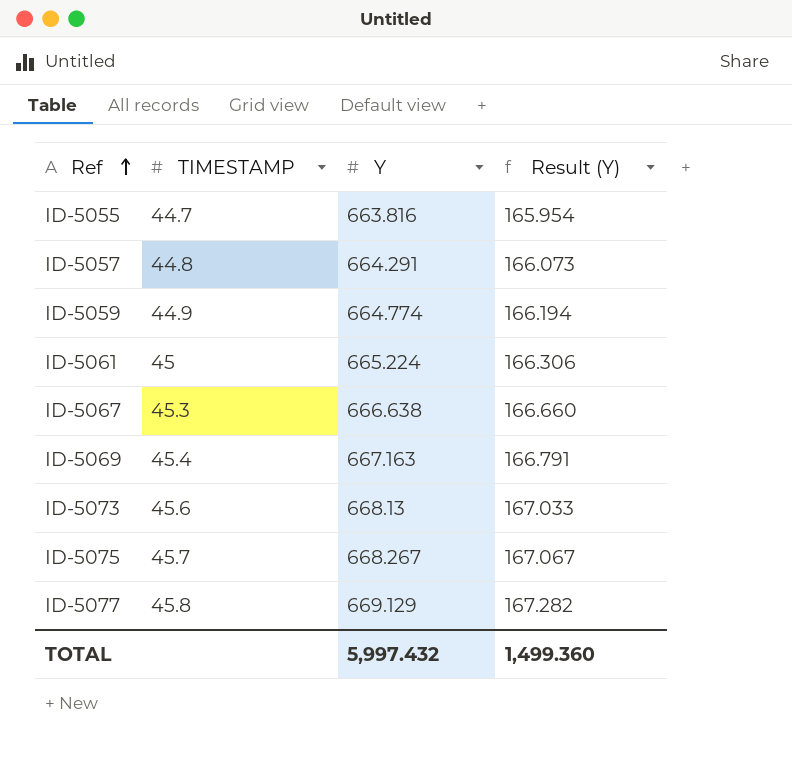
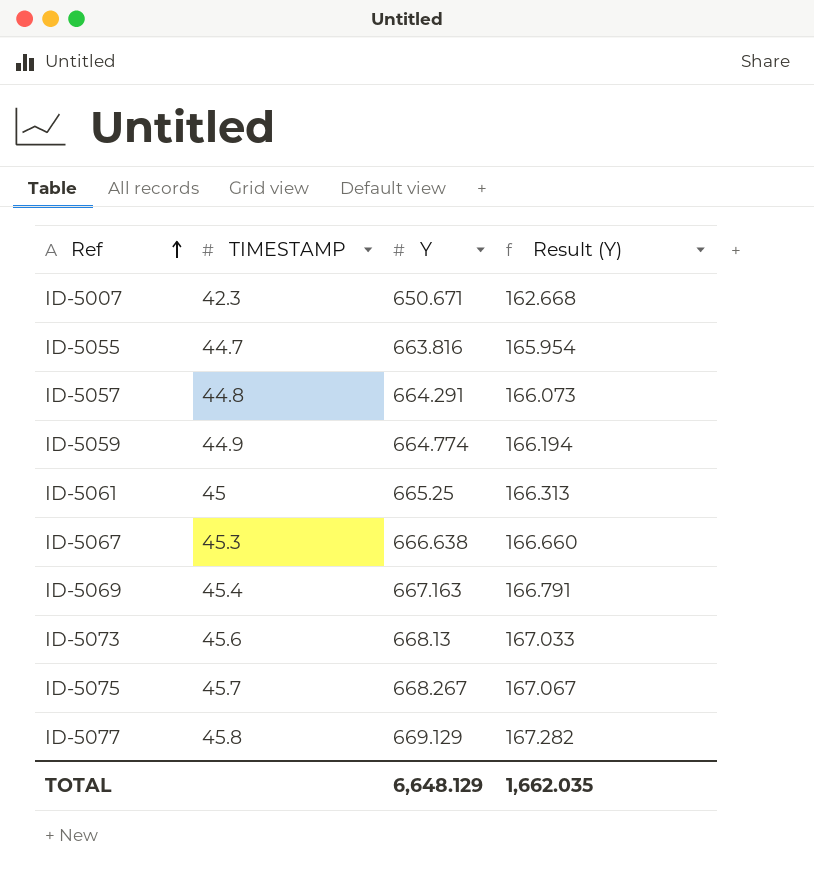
row ID-5007: none -> 42.3 | 650.671 | 162.668
ID-5061 | Y: 665.224 -> 665.25
ID-5061 | Result (Y): 166.306 -> 166.313
TOTAL | Y: 5,997.432 -> 6,648.129
TOTAL | Result (Y): 1,499.360 -> 1,662.035

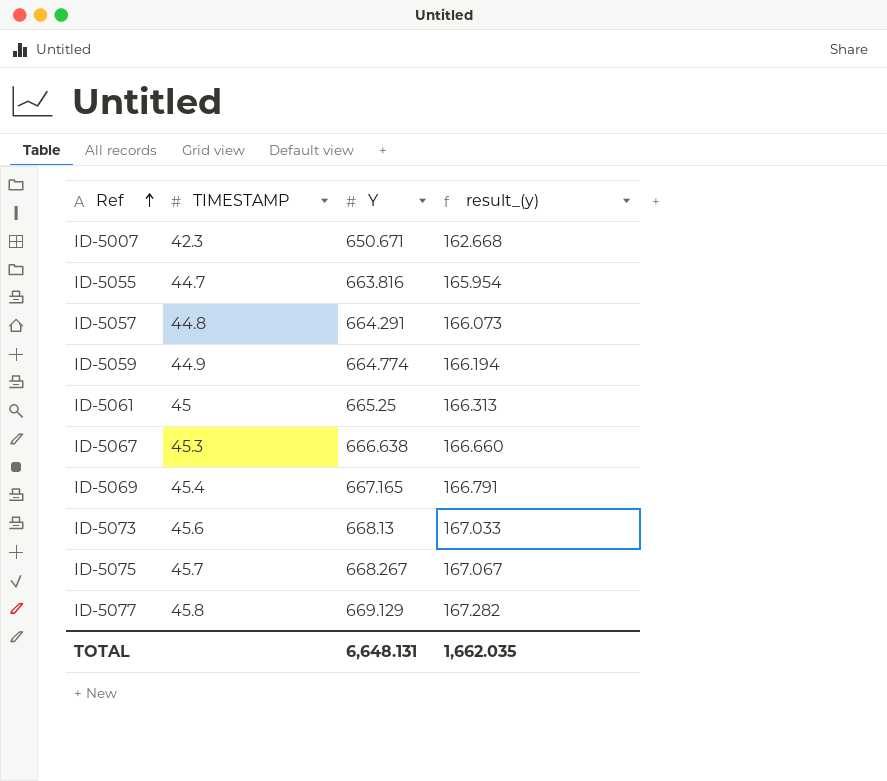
column name: Result (Y) -> result_(y)
ID-5069 | Y: 667.163 -> 667.165
TOTAL | Y: 6,648.129 -> 6,648.131

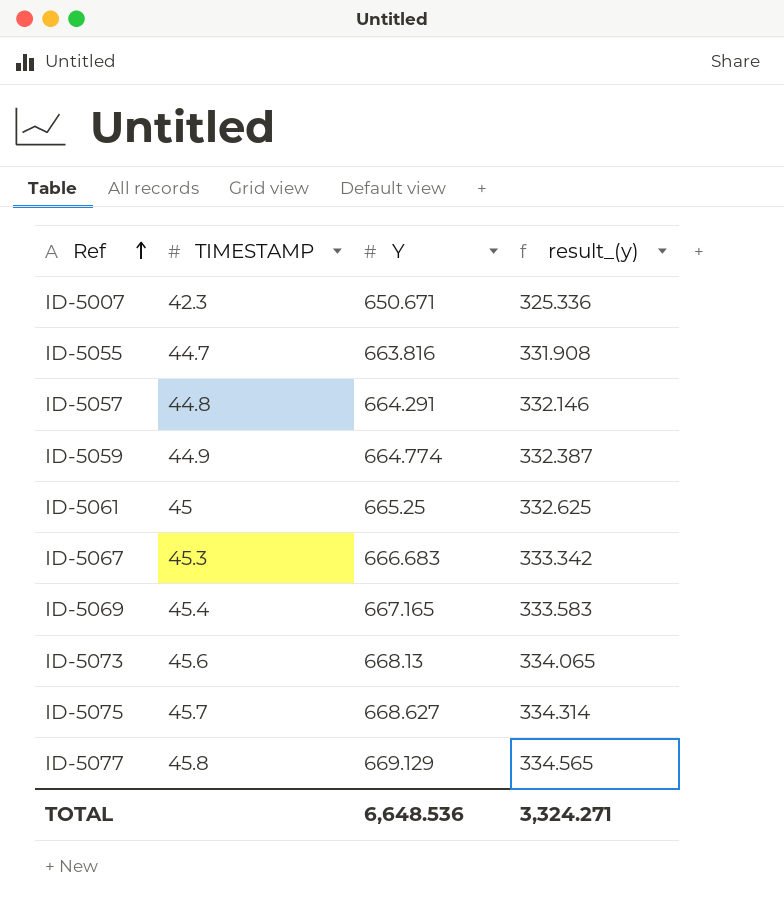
column result_(y) | formula: [Y] * 0.25 -> [Y] * 0.5
ID-5067 | Y: 666.638 -> 666.683
ID-5075 | Y: 668.267 -> 668.627
TOTAL | Y: 6,648.131 -> 6,648.536
TOTAL | result_(y): 1,662.035 -> 3,324.271

